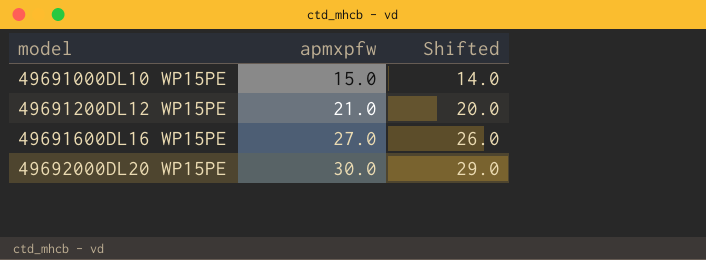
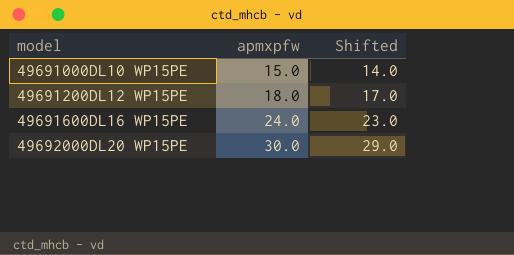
49691200DL12 WP15PE | apmxpfw: 21.0 -> 18.0
49691200DL12 WP15PE | Shifted: 20.0 -> 17.0
49691600DL16 WP15PE | apmxpfw: 27.0 -> 24.0
49691600DL16 WP15PE | Shifted: 26.0 -> 23.0

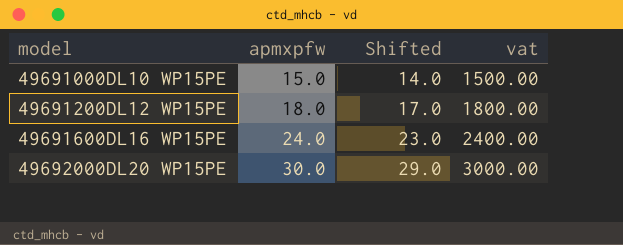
column vat | formula: none -> [apmxpfw] * 100

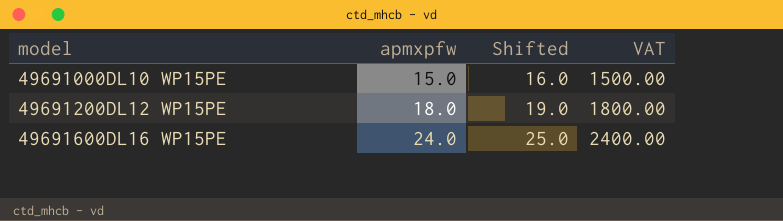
column Shifted | formula: [apmxpfw] - 1 -> [apmxpfw] + 1
column name: vat -> VAT
row 49692000DL20 WP15PE: 30.0 | 29.0 | 3000.00 -> none

